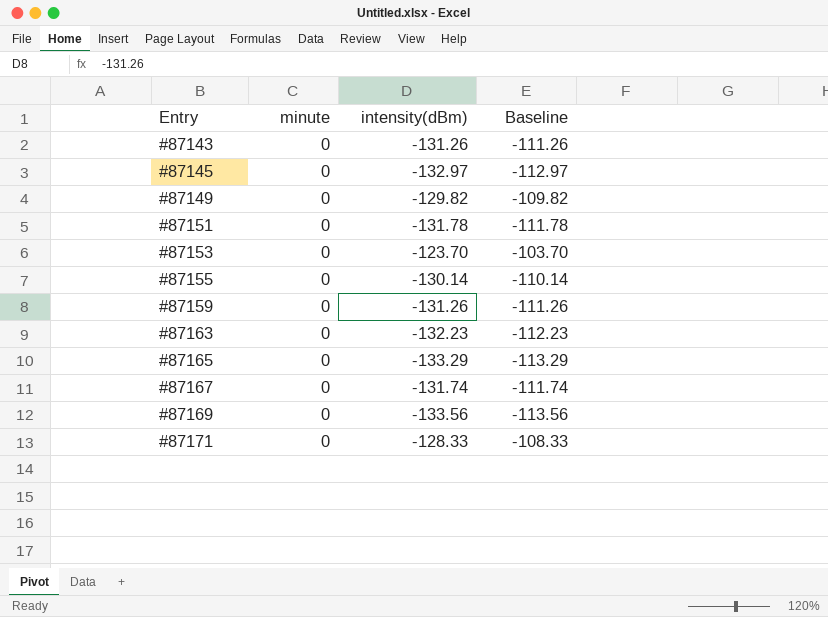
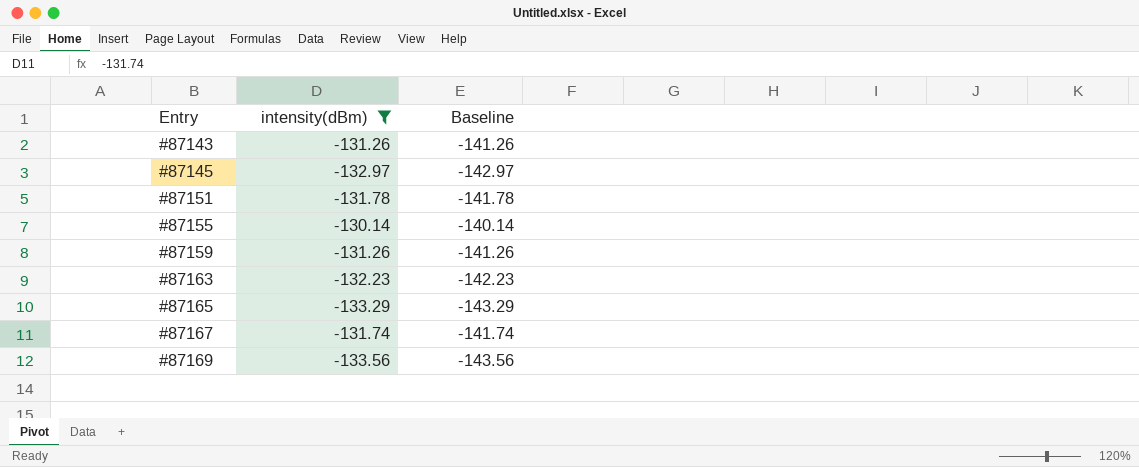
filter: none -> intensity(dBm) <= -130.14
column minute | position: 2 -> none
column Baseline | formula: [intensity(dBm)] + 20 -> [intensity(dBm)] - 10

